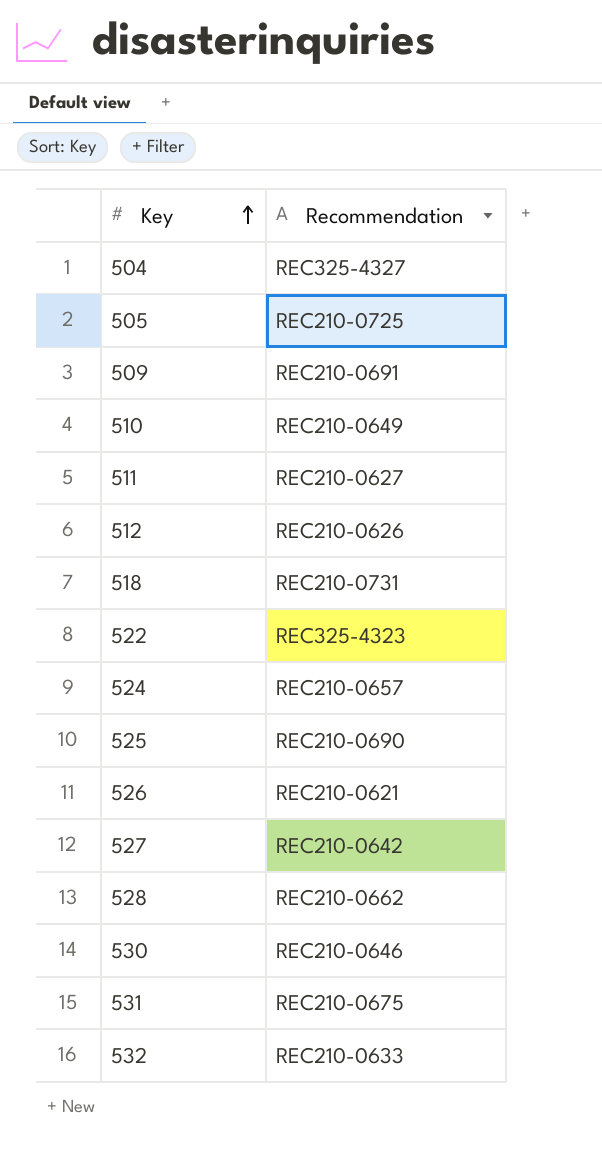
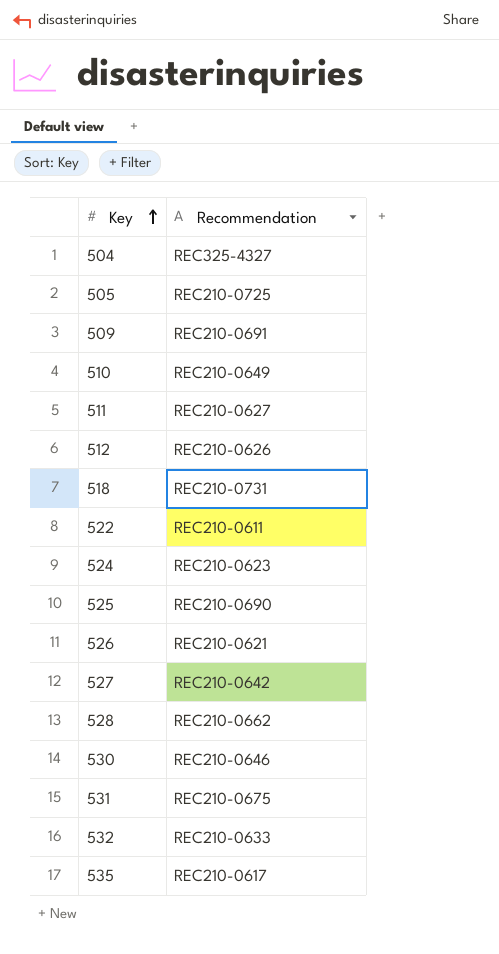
522 | Recommendation: REC325-4323 -> REC210-0611
524 | Recommendation: REC210-0657 -> REC210-0623
row 535: none -> REC210-0617

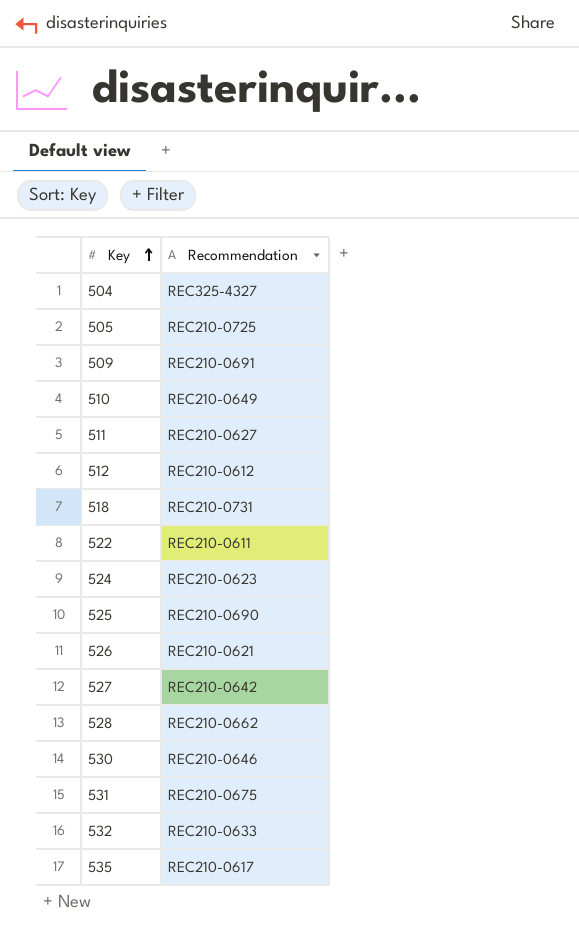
512 | Recommendation: REC210-0626 -> REC210-0612

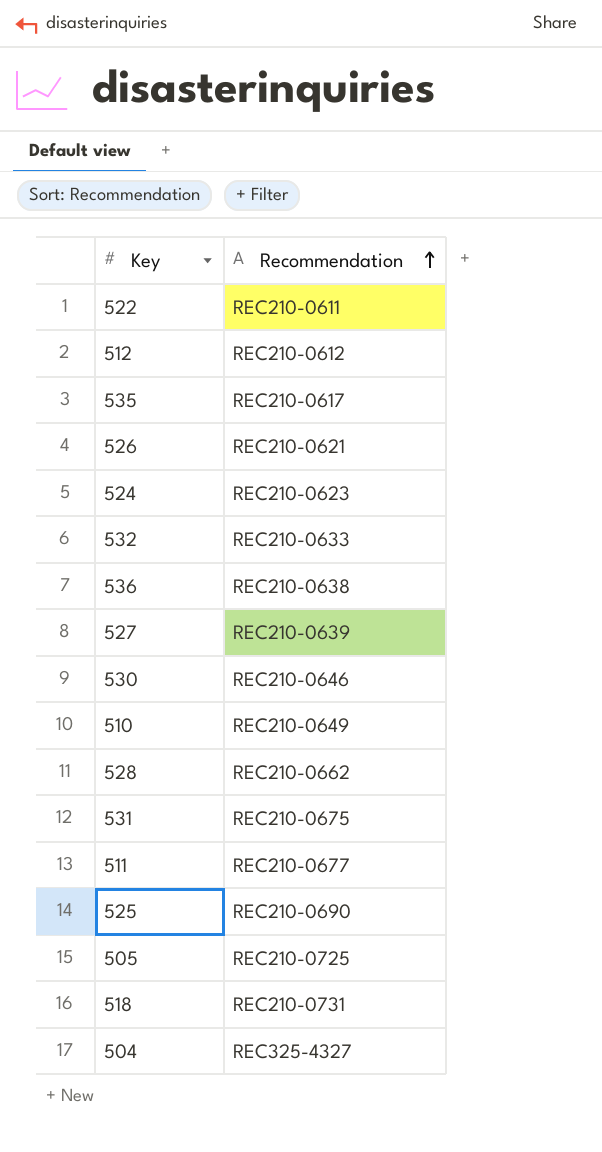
row order: Key ascending -> Recommendation ascending
row 509: REC210-0691 -> none
row 536: none -> REC210-0638
527 | Recommendation: REC210-0642 -> REC210-0639
511 | Recommendation: REC210-0627 -> REC210-0677

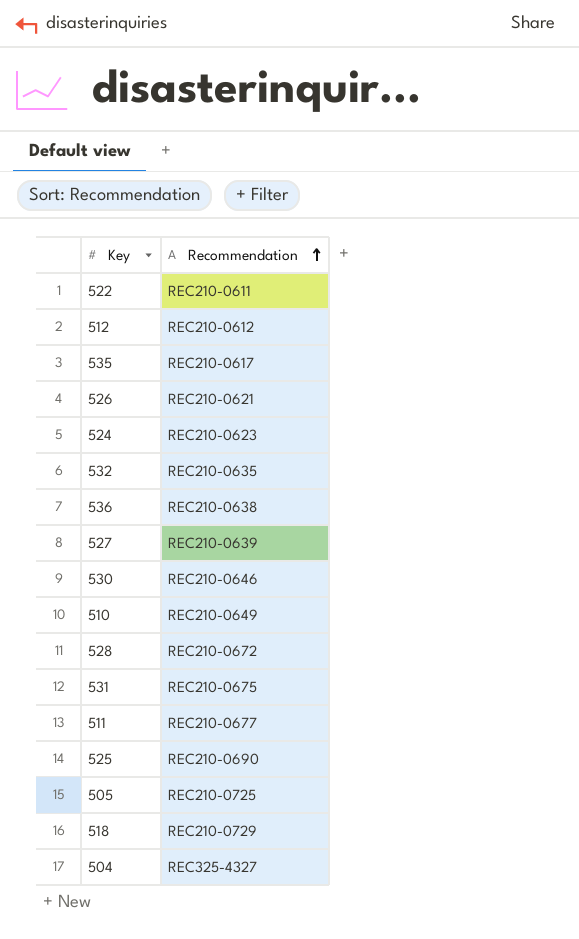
532 | Recommendation: REC210-0633 -> REC210-0635
528 | Recommendation: REC210-0662 -> REC210-0672
518 | Recommendation: REC210-0731 -> REC210-0729

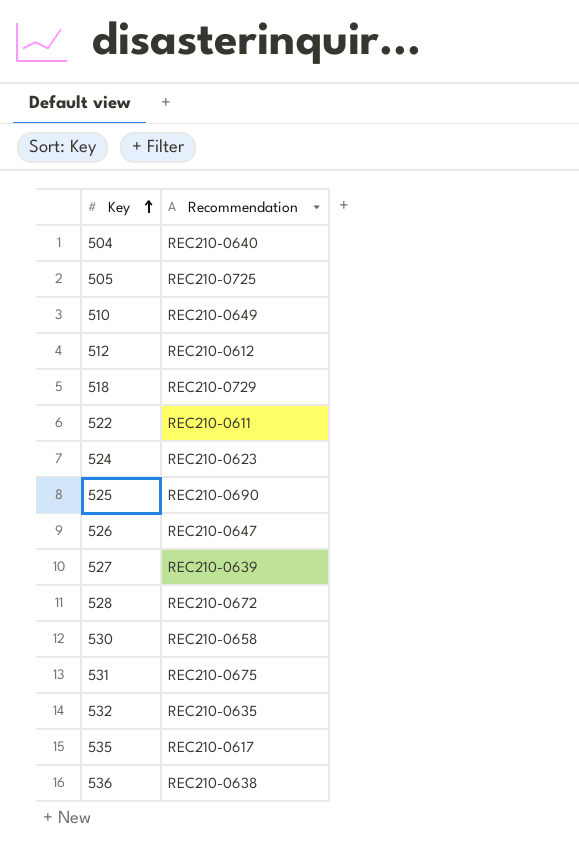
row order: Recommendation ascending -> Key ascending
row 511: REC210-0677 -> none
504 | Recommendation: REC325-4327 -> REC210-0640
526 | Recommendation: REC210-0621 -> REC210-0647
530 | Recommendation: REC210-0646 -> REC210-0658

